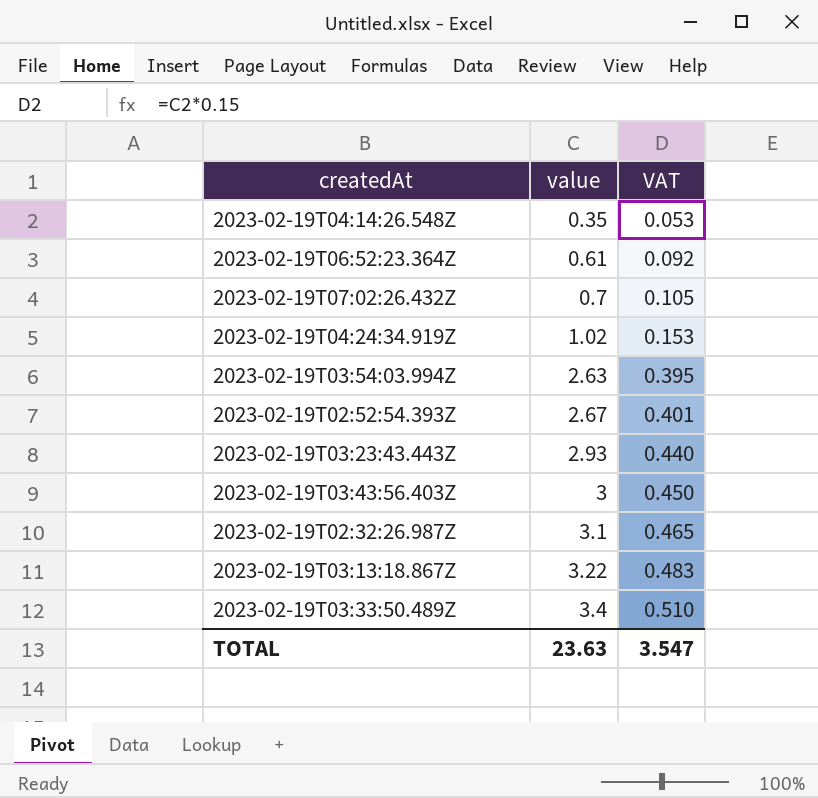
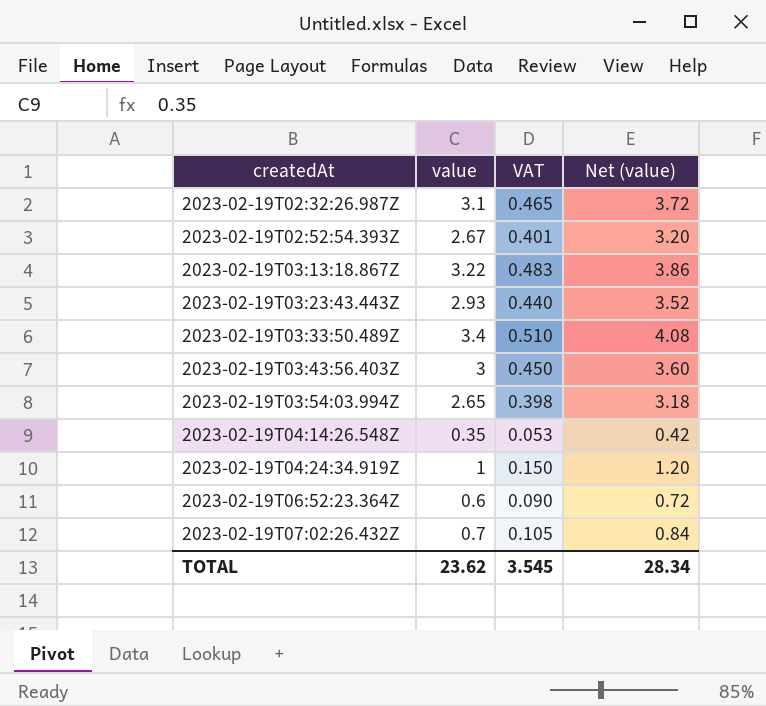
row order: value ascending -> createdAt ascending
column Net (value) | formula: none -> [value] * 1.2
2023-02-19T03:54:03.994Z | value: 2.63 -> 2.65
2023-02-19T03:54:03.994Z | VAT: 0.395 -> 0.398
2023-02-19T04:24:34.919Z | value: 1.02 -> 1
2023-02-19T04:24:34.919Z | VAT: 0.153 -> 0.150
2023-02-19T06:52:23.364Z | value: 0.61 -> 0.6
2023-02-19T06:52:23.364Z | VAT: 0.092 -> 0.090
TOTAL | value: 23.63 -> 23.62
TOTAL | VAT: 3.547 -> 3.545

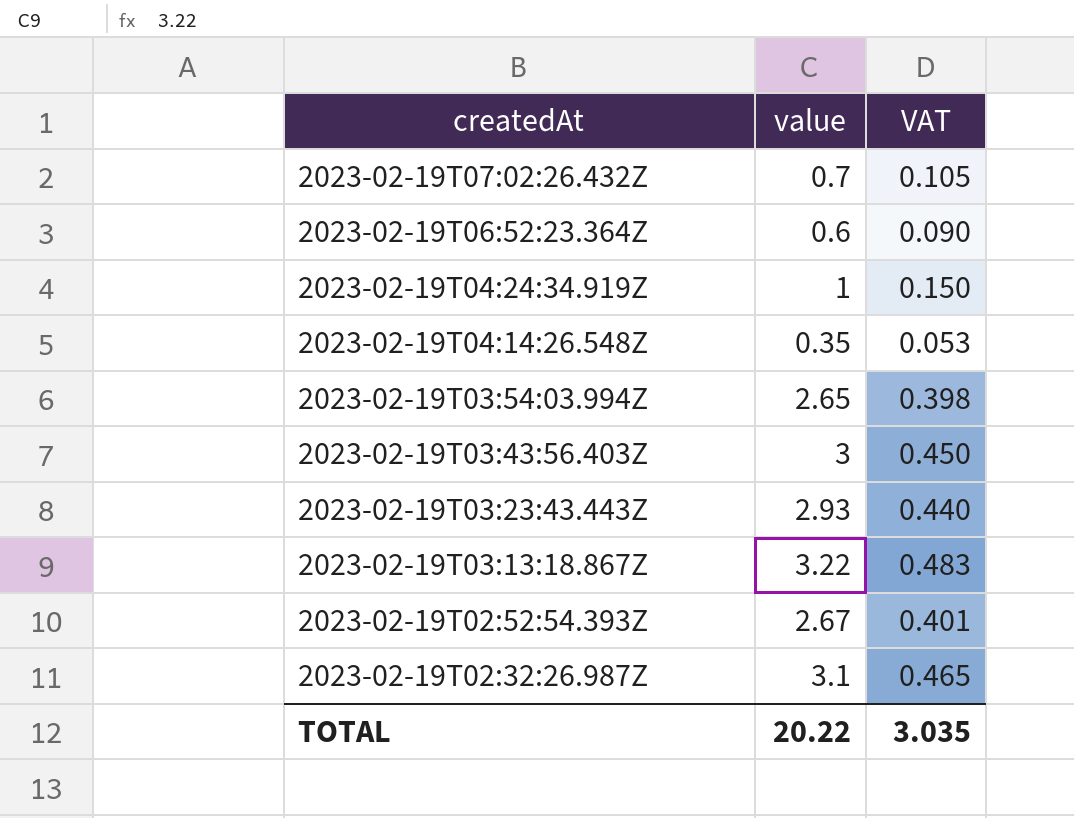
row order: createdAt ascending -> createdAt descending
column Net (value) | formula: [value] * 1.2 -> none
row 2023-02-19T03:33:50.489Z: 3.4 | 0.510 | 4.08 -> none
TOTAL | value: 23.62 -> 20.22
TOTAL | VAT: 3.545 -> 3.035

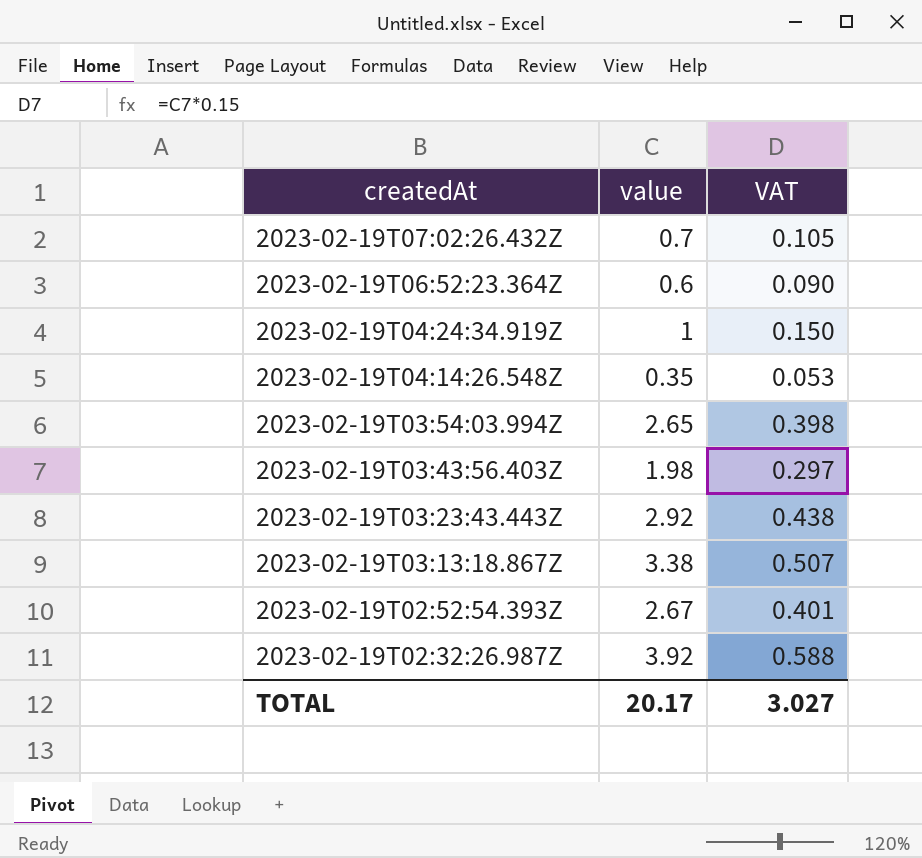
2023-02-19T03:43:56.403Z | value: 3 -> 1.98
2023-02-19T03:43:56.403Z | VAT: 0.450 -> 0.297
2023-02-19T03:23:43.443Z | value: 2.93 -> 2.92
2023-02-19T03:23:43.443Z | VAT: 0.440 -> 0.438
2023-02-19T03:13:18.867Z | value: 3.22 -> 3.38
2023-02-19T03:13:18.867Z | VAT: 0.483 -> 0.507
2023-02-19T02:32:26.987Z | value: 3.1 -> 3.92
2023-02-19T02:32:26.987Z | VAT: 0.465 -> 0.588
TOTAL | value: 20.22 -> 20.17
TOTAL | VAT: 3.035 -> 3.027

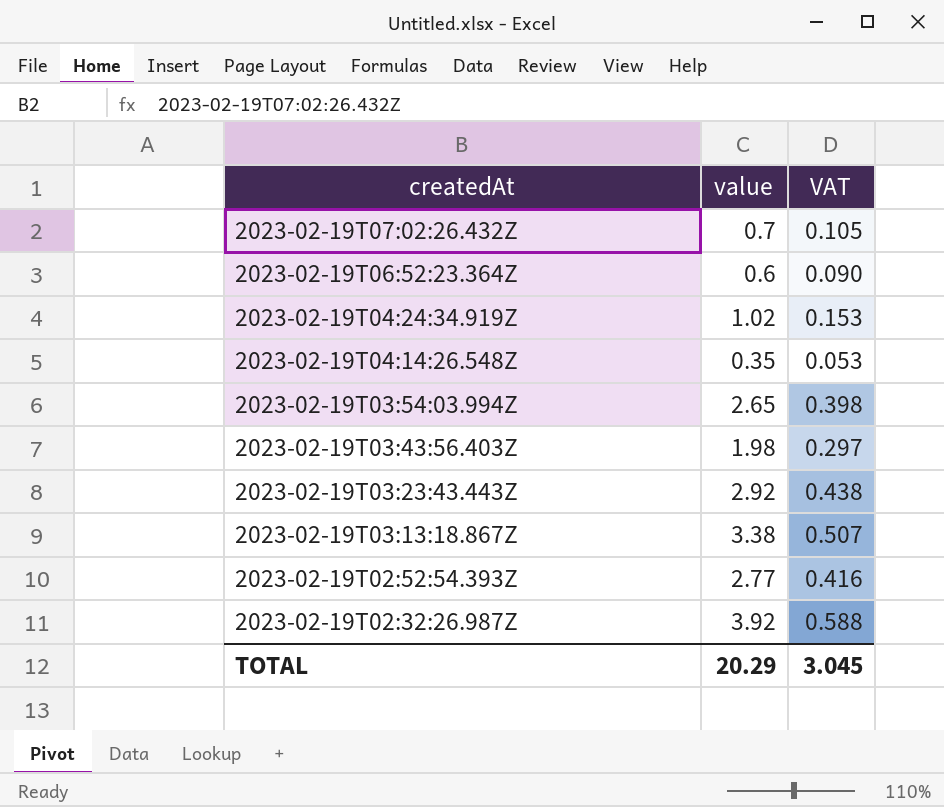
2023-02-19T04:24:34.919Z | value: 1 -> 1.02
2023-02-19T04:24:34.919Z | VAT: 0.150 -> 0.153
2023-02-19T02:52:54.393Z | value: 2.67 -> 2.77
2023-02-19T02:52:54.393Z | VAT: 0.401 -> 0.416
TOTAL | value: 20.17 -> 20.29
TOTAL | VAT: 3.027 -> 3.045

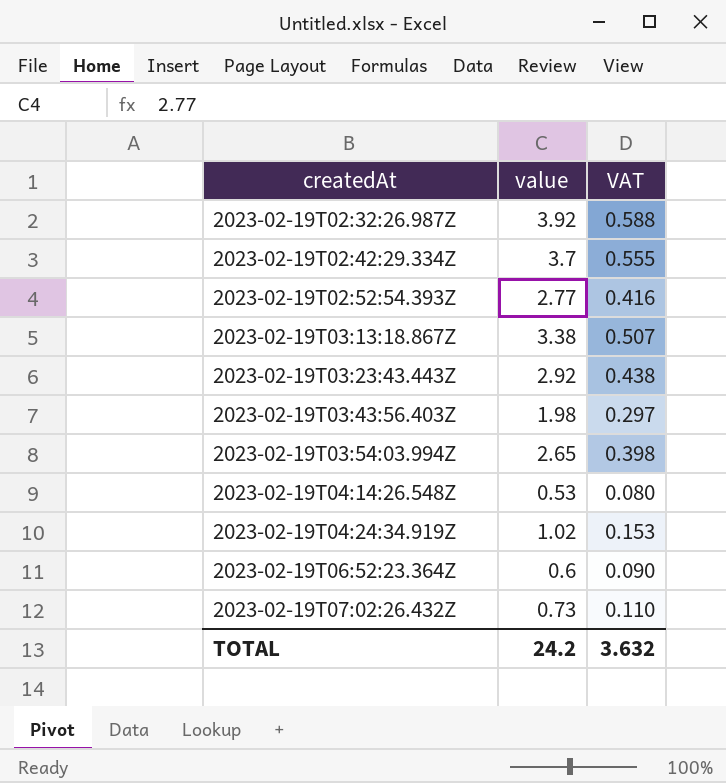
row order: createdAt descending -> createdAt ascending
row 2023-02-19T02:42:29.334Z: none -> 3.7 | 0.555
2023-02-19T04:14:26.548Z | value: 0.35 -> 0.53
2023-02-19T04:14:26.548Z | VAT: 0.053 -> 0.080
2023-02-19T07:02:26.432Z | value: 0.7 -> 0.73
2023-02-19T07:02:26.432Z | VAT: 0.105 -> 0.110
TOTAL | value: 20.29 -> 24.2
TOTAL | VAT: 3.045 -> 3.632

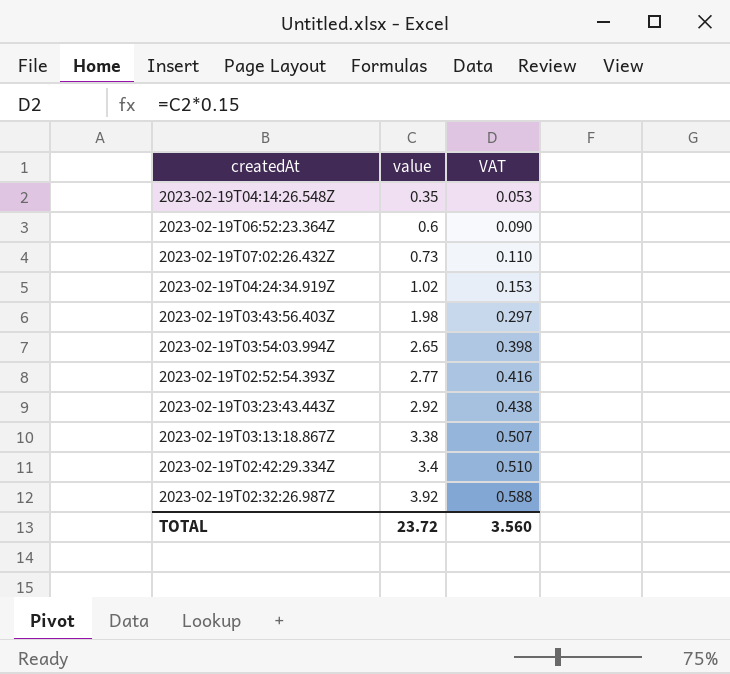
row order: createdAt ascending -> value ascending
2023-02-19T04:14:26.548Z | value: 0.53 -> 0.35
2023-02-19T04:14:26.548Z | VAT: 0.080 -> 0.053
2023-02-19T02:42:29.334Z | value: 3.7 -> 3.4
2023-02-19T02:42:29.334Z | VAT: 0.555 -> 0.510
TOTAL | value: 24.2 -> 23.72
TOTAL | VAT: 3.632 -> 3.560

